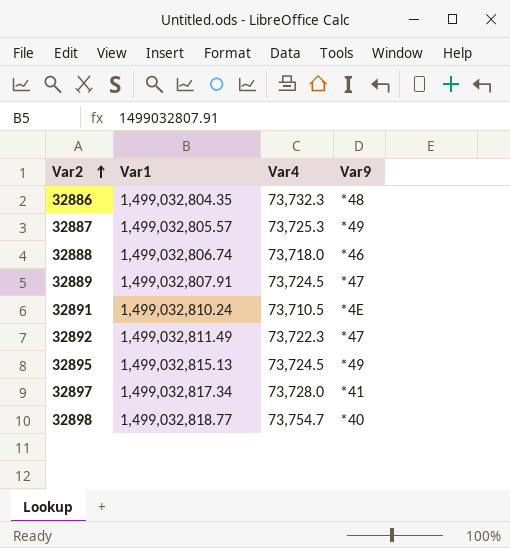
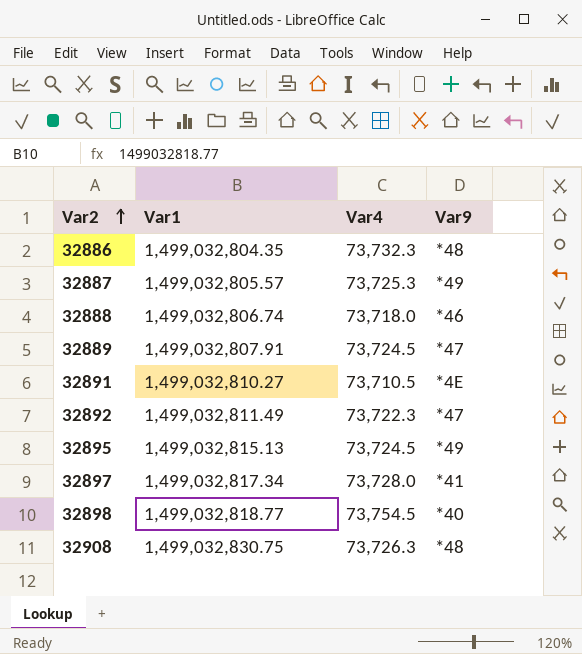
32891 | Var1: 1,499,032,810.24 -> 1,499,032,810.27
32898 | Var4: 73,754.7 -> 73,754.5
row 32908: none -> 1,499,032,830.75 | 73,726.3 | *48

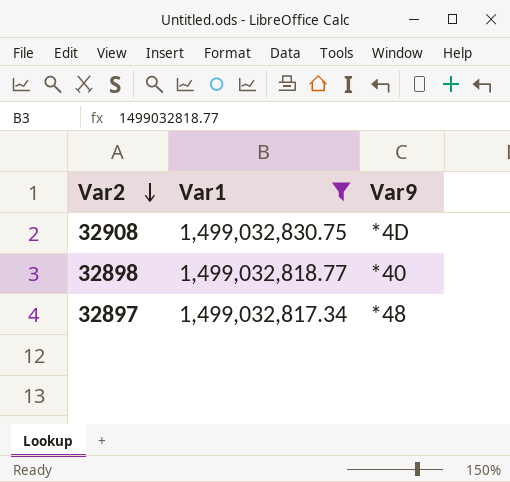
filter: none -> Var1 >= 1,499,032,817.34
row order: Var2 ascending -> Var2 descending
column Var4 | position: 3 -> none
32908 | Var9: *48 -> *4D
32897 | Var9: *41 -> *48

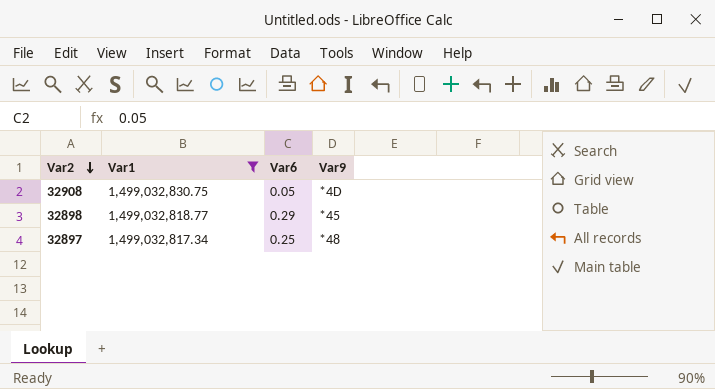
column Var6 | position: none -> 3
32898 | Var9: *40 -> *45

